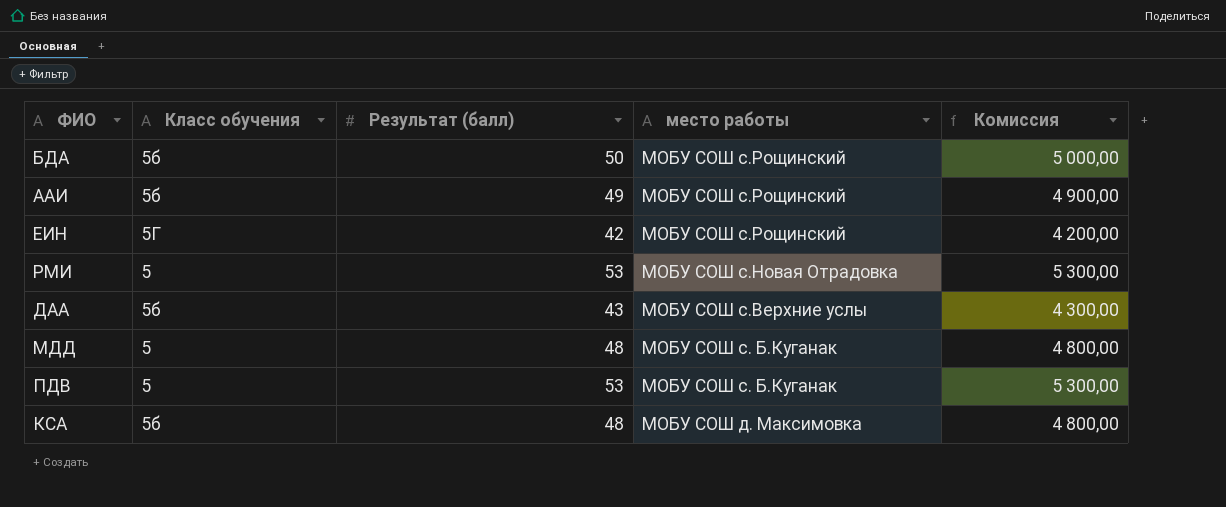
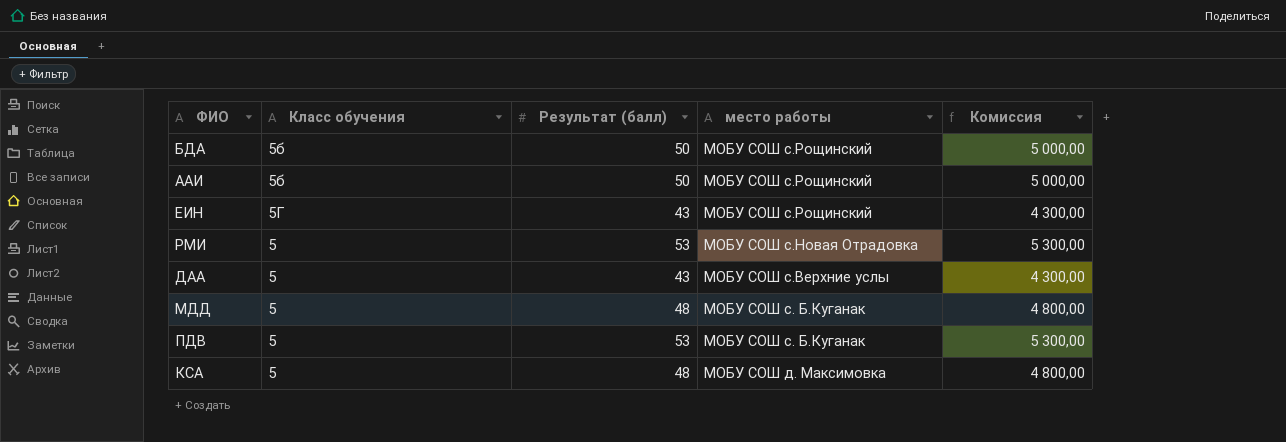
ААИ | Результат (балл): 49 -> 50
ААИ | Комиссия: 4 900,00 -> 5 000,00
ЕИН | Результат (балл): 42 -> 43
ЕИН | Комиссия: 4 200,00 -> 4 300,00
ДАА | Класс обучения: 5б -> 5
КСА | Класс обучения: 5б -> 5

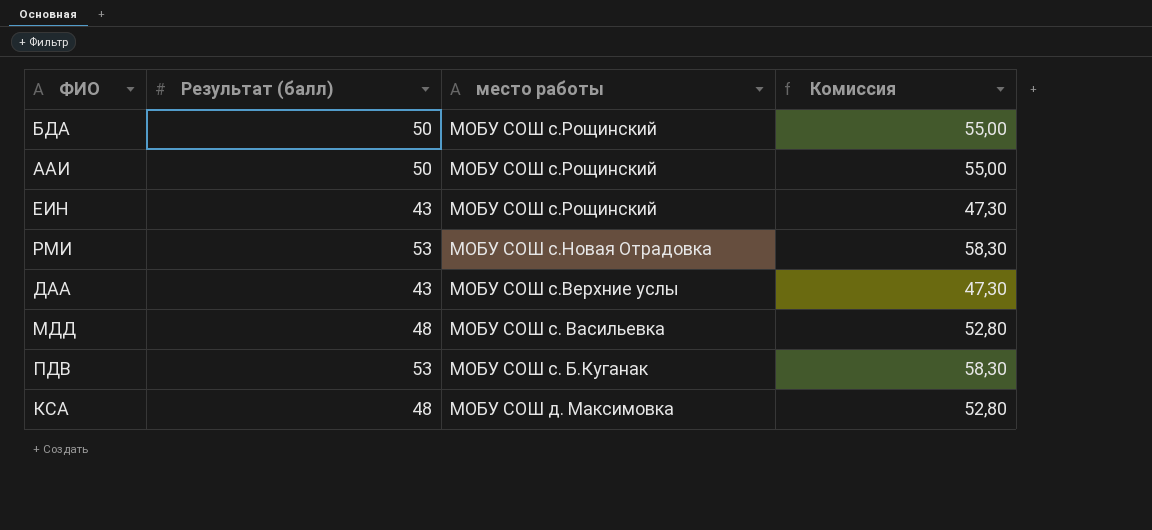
column Класс обучения | position: 2 -> none
column Комиссия | formula: [Результат (балл)] * 100 -> [Результат (балл)] * 1,1
МДД | место работы: МОБУ СОШ с. Б.Куганак -> МОБУ СОШ с. Васильевка

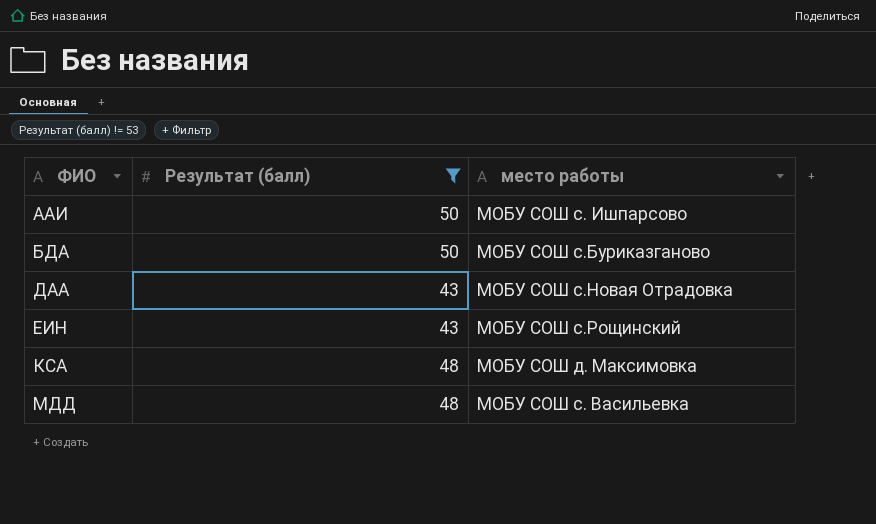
filter: none -> Результат (балл) != 53
row order: место работы descending -> ФИО ascending
column Комиссия | formula: [Результат (балл)] * 1,1 -> none
ААИ | место работы: МОБУ СОШ с.Рощинский -> МОБУ СОШ с. Ишпарсово
БДА | место работы: МОБУ СОШ с.Рощинский -> МОБУ СОШ с.Буриказганово
ДАА | место работы: МОБУ СОШ с.Верхние услы -> МОБУ СОШ с.Новая Отрадовка

